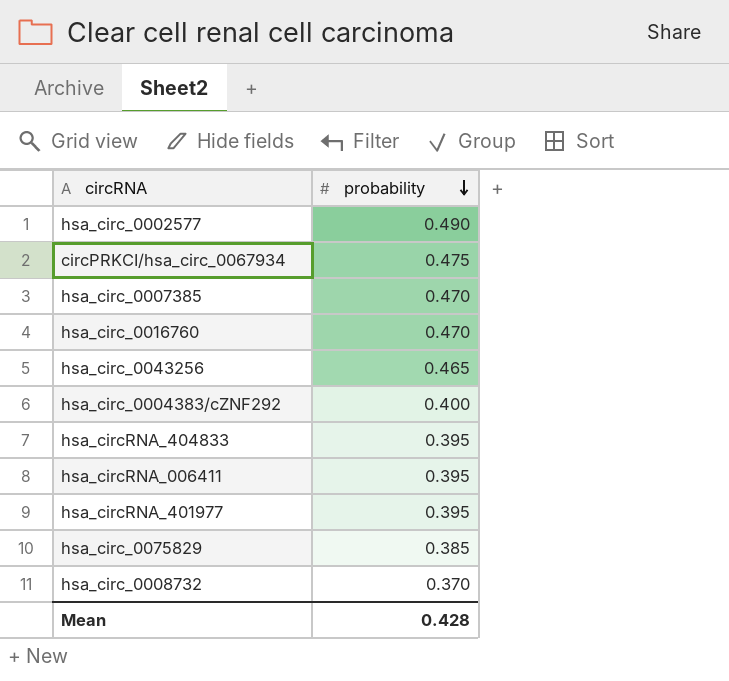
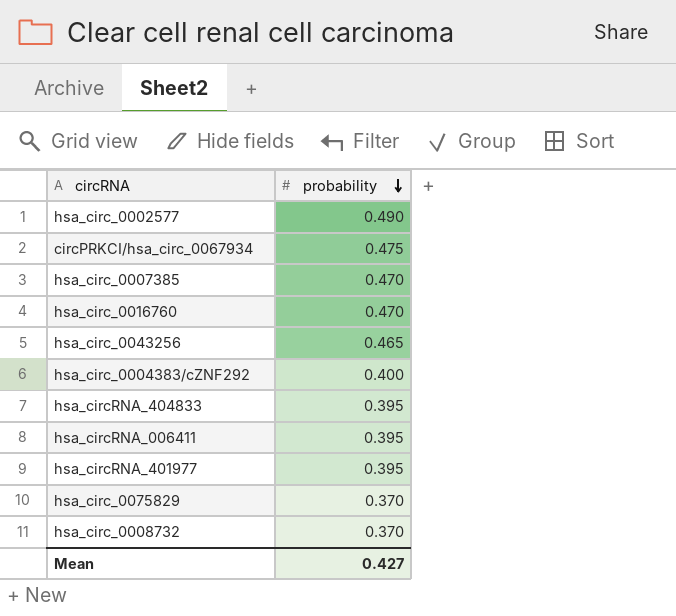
hsa_circ_0075829 | probability: 0.385 -> 0.370
Mean | probability: 0.428 -> 0.427

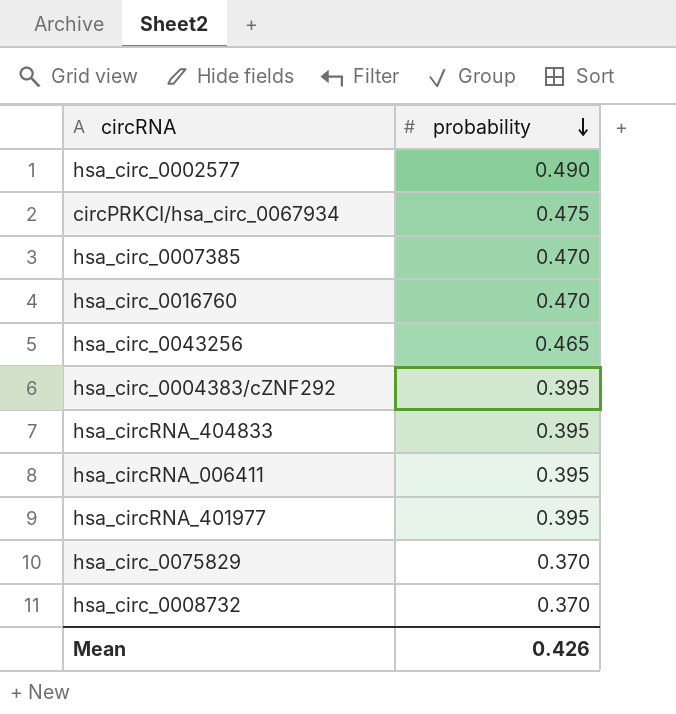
hsa_circ_0004383/cZNF292 | probability: 0.400 -> 0.395
Mean | probability: 0.427 -> 0.426

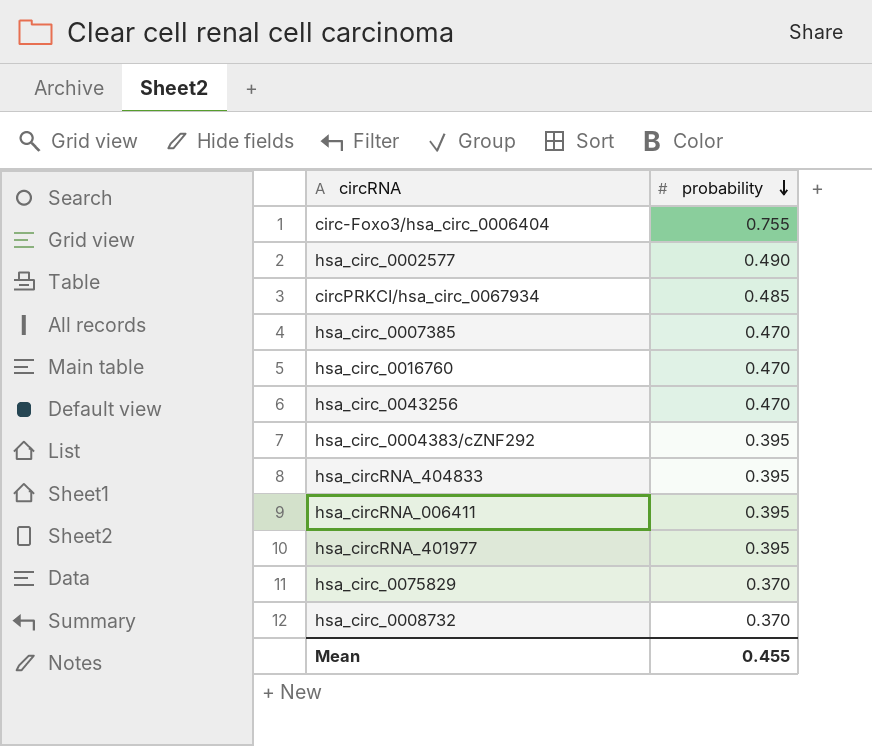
row circ-Foxo3/hsa_circ_0006404: none -> 0.755
circPRKCI/hsa_circ_0067934 | probability: 0.475 -> 0.485
hsa_circ_0043256 | probability: 0.465 -> 0.470
Mean | probability: 0.426 -> 0.455

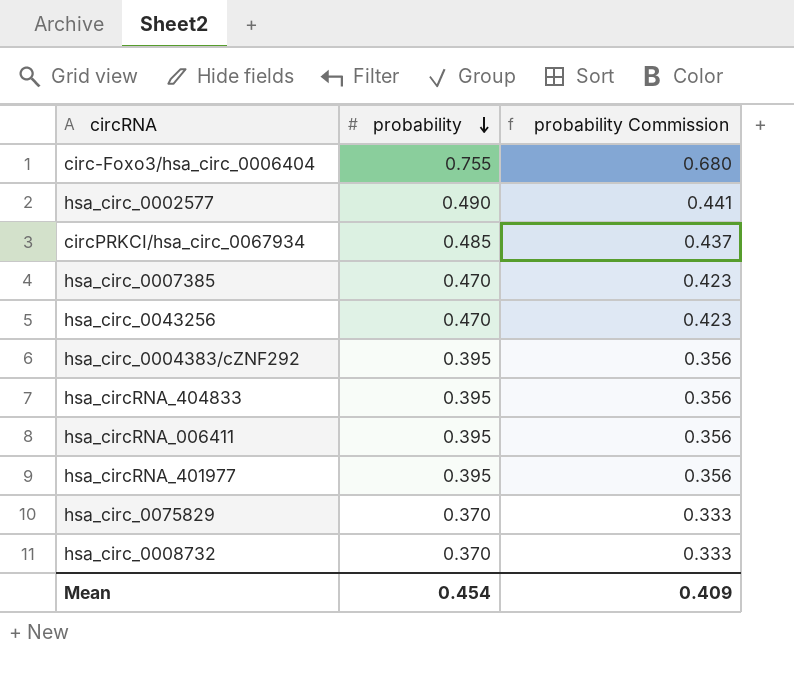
column probability Commission | formula: none -> [probability] * 0.9
row hsa_circ_0016760: 0.470 -> none
Mean | probability: 0.455 -> 0.454

